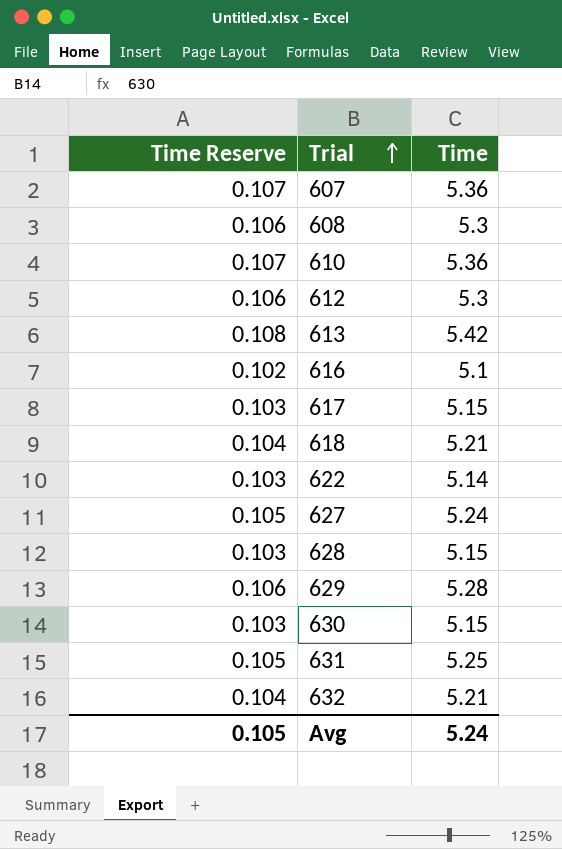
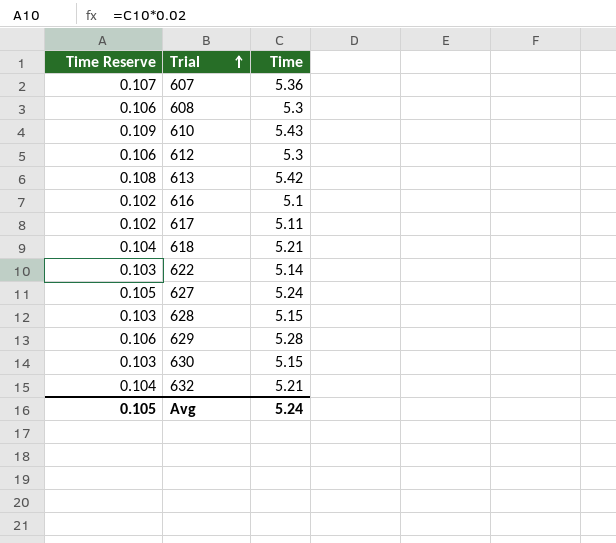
row 631: 0.105 | 5.25 -> none
610 | Time Reserve: 0.107 -> 0.109
610 | Time: 5.36 -> 5.43
617 | Time Reserve: 0.103 -> 0.102
617 | Time: 5.15 -> 5.11

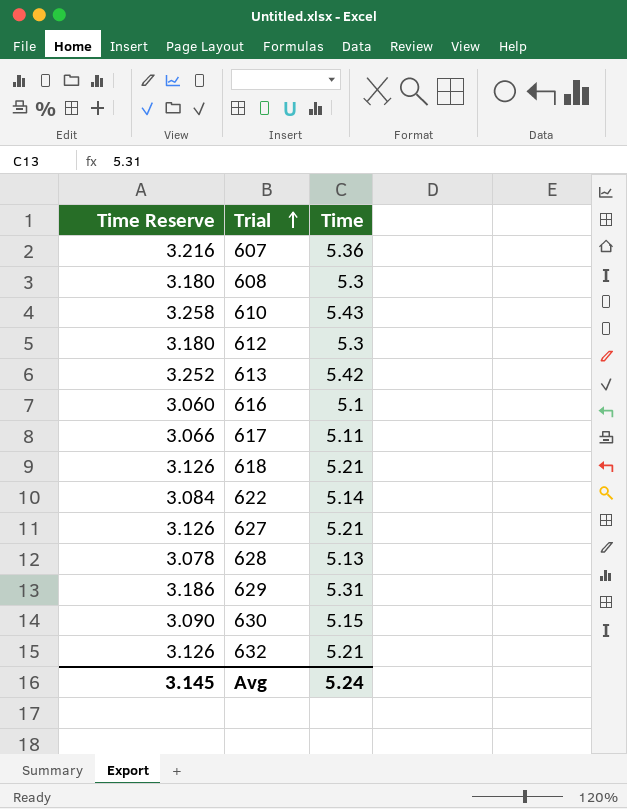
column Time Reserve | formula: [Time] * 0.02 -> [Time] * 0.6
627 | Time: 5.24 -> 5.21
628 | Time: 5.15 -> 5.13
629 | Time: 5.28 -> 5.31
Avg | Time Reserve: 0.105 -> 3.145

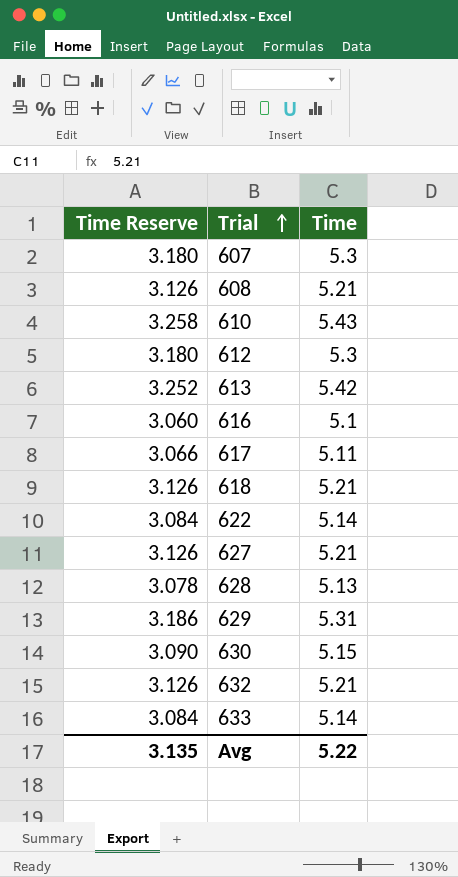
607 | Time Reserve: 3.216 -> 3.180
607 | Time: 5.36 -> 5.3
608 | Time Reserve: 3.180 -> 3.126
608 | Time: 5.3 -> 5.21
row 633: none -> 3.084 | 5.14
Avg | Time Reserve: 3.145 -> 3.135
Avg | Time: 5.24 -> 5.22

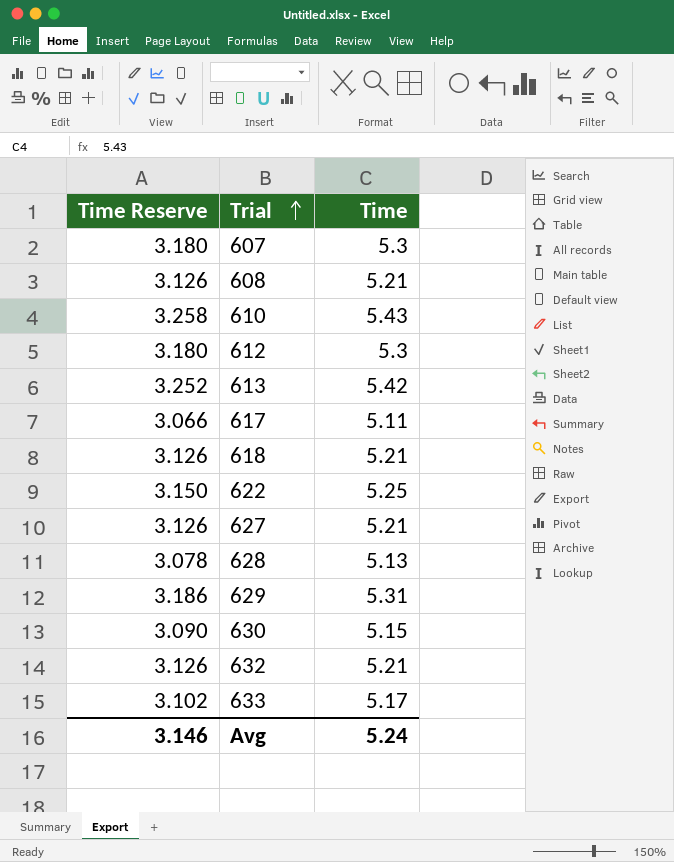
row 616: 3.060 | 5.1 -> none
622 | Time Reserve: 3.084 -> 3.150
622 | Time: 5.14 -> 5.25
633 | Time Reserve: 3.084 -> 3.102
633 | Time: 5.14 -> 5.17
Avg | Time Reserve: 3.135 -> 3.146
Avg | Time: 5.22 -> 5.24

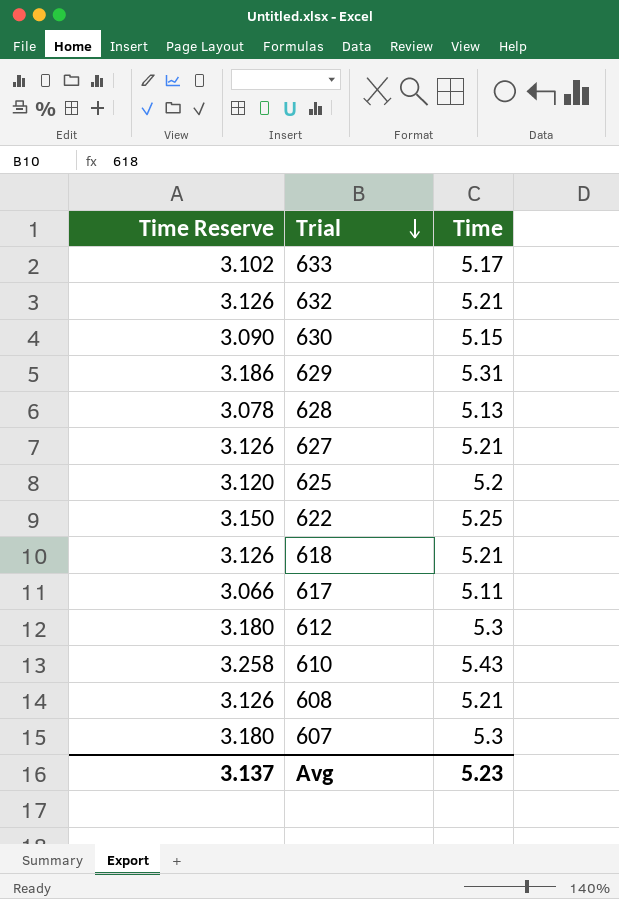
row order: Trial ascending -> Trial descending
row 613: 3.252 | 5.42 -> none
row 625: none -> 3.120 | 5.2
Avg | Time Reserve: 3.146 -> 3.137
Avg | Time: 5.24 -> 5.23

